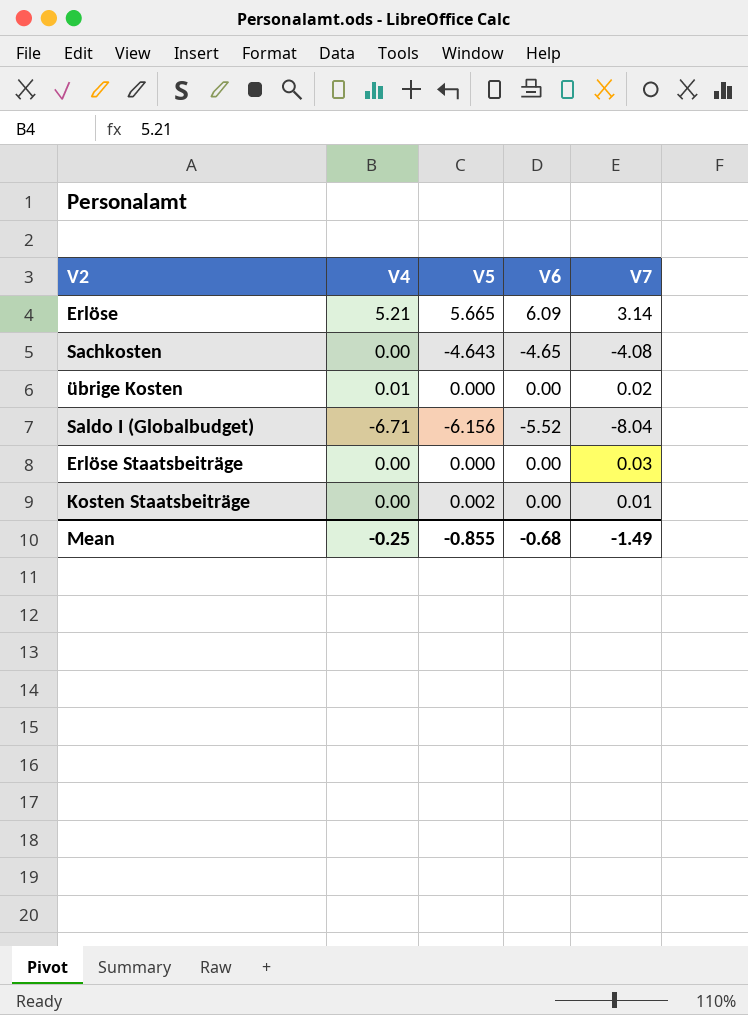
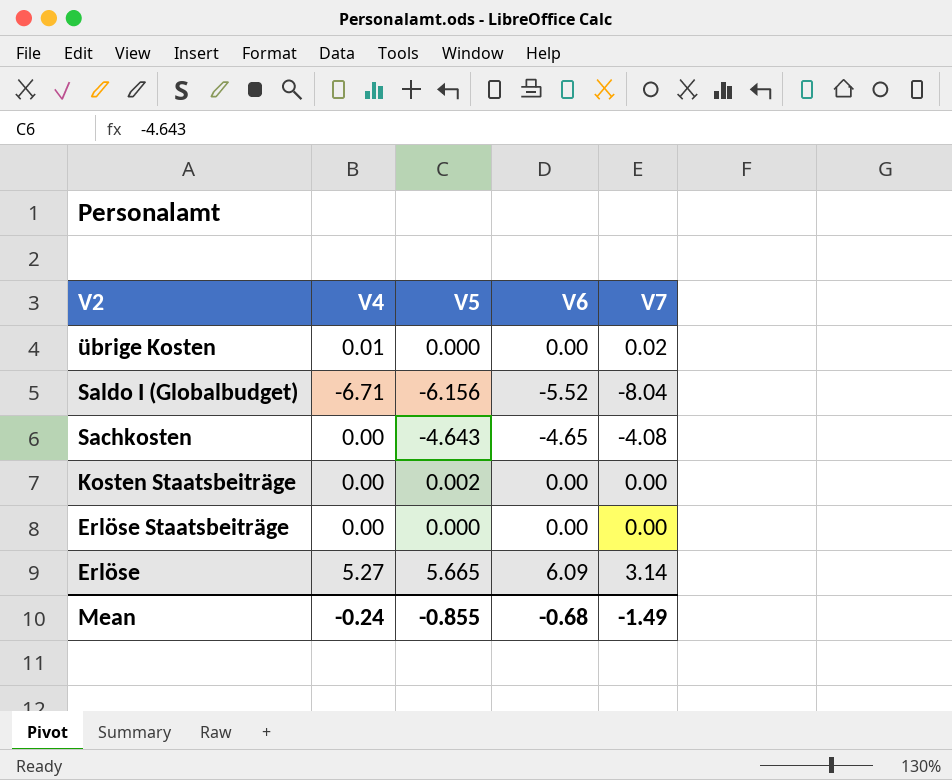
row order: none -> V2 descending
Kosten Staatsbeiträge | V7: 0.01 -> 0.00
Erlöse Staatsbeiträge | V7: 0.03 -> 0.00
Erlöse | V4: 5.21 -> 5.27
Mean | V4: -0.25 -> -0.24

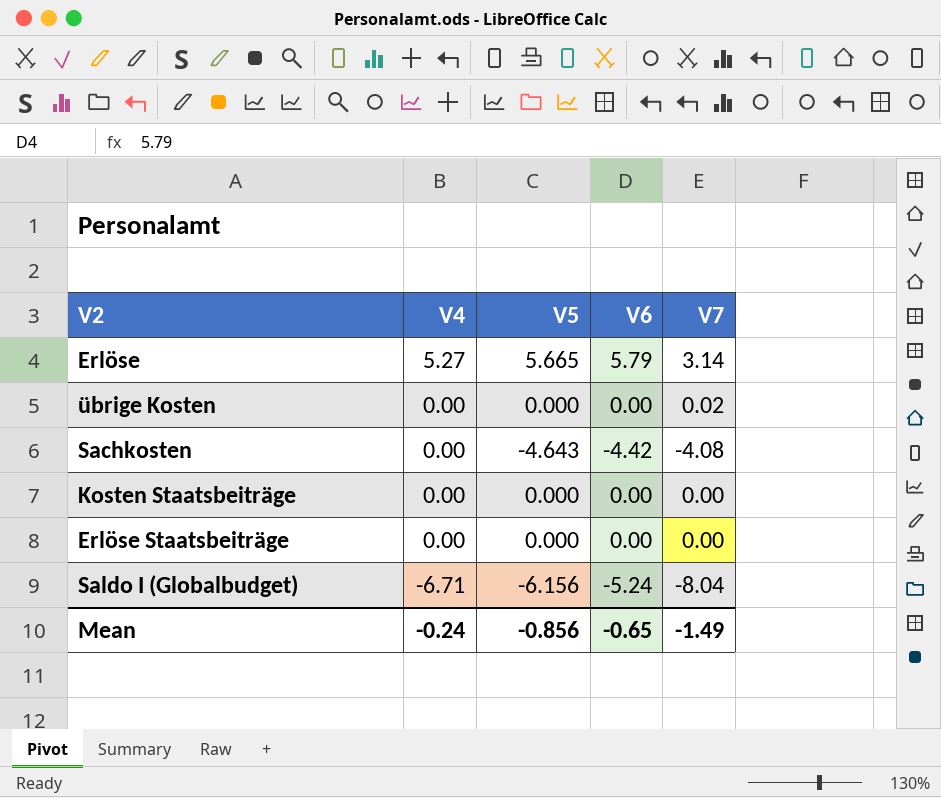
row order: V2 descending -> V4 descending
Erlöse | V6: 6.09 -> 5.79
übrige Kosten | V4: 0.01 -> 0.00
Sachkosten | V6: -4.65 -> -4.42
Kosten Staatsbeiträge | V5: 0.002 -> 0.000
Saldo I (Globalbudget) | V6: -5.52 -> -5.24
Mean | V5: -0.855 -> -0.856
Mean | V6: -0.68 -> -0.65

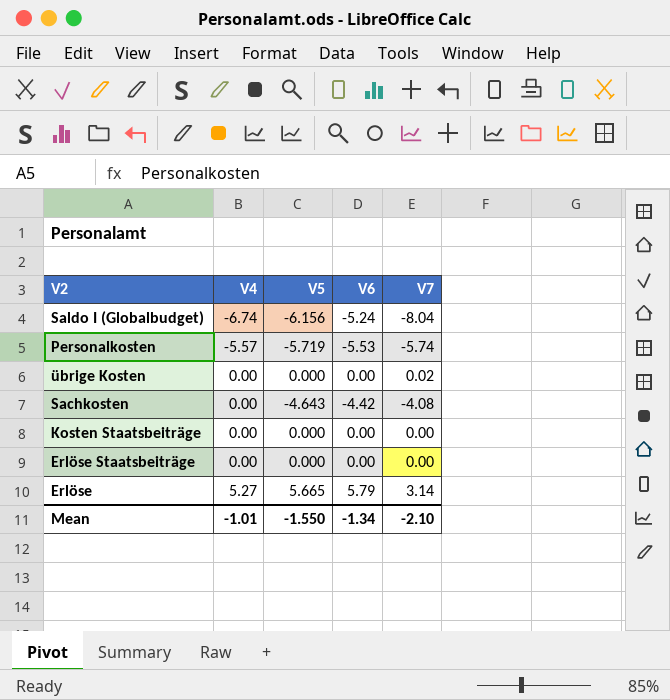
row order: V4 descending -> V4 ascending
Saldo I (Globalbudget) | V4: -6.71 -> -6.74
row Personalkosten: none -> -5.57 | -5.719 | -5.53 | -5.74
Mean | V4: -0.24 -> -1.01
Mean | V5: -0.856 -> -1.550
Mean | V6: -0.65 -> -1.34
Mean | V7: -1.49 -> -2.10

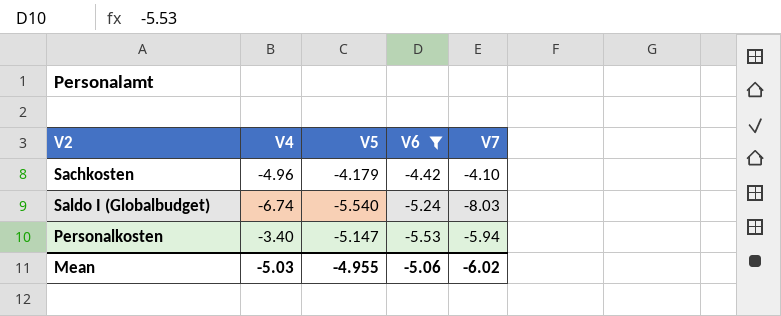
filter: none -> V6 <= -4.42
row order: V4 ascending -> V6 descending
Sachkosten | V4: 0.00 -> -4.96
Sachkosten | V5: -4.643 -> -4.179
Sachkosten | V7: -4.08 -> -4.10
Saldo I (Globalbudget) | V5: -6.156 -> -5.540
Saldo I (Globalbudget) | V7: -8.04 -> -8.03
Personalkosten | V4: -5.57 -> -3.40
Personalkosten | V5: -5.719 -> -5.147
Personalkosten | V7: -5.74 -> -5.94
Mean | V4: -1.01 -> -5.03
Mean | V5: -1.550 -> -4.955
Mean | V6: -1.34 -> -5.06
Mean | V7: -2.10 -> -6.02

